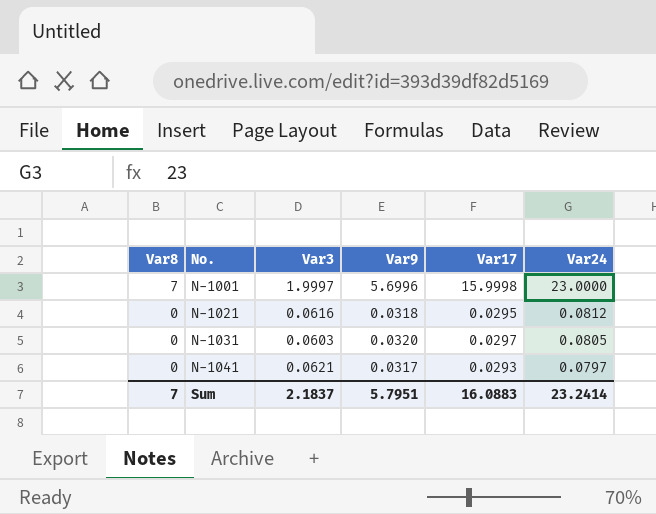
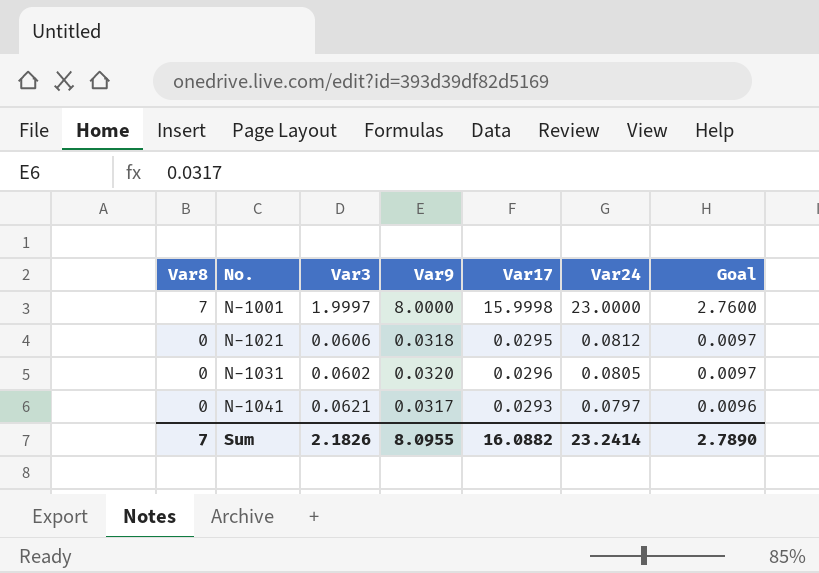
column Goal | formula: none -> [Var24] * 0.12
N-1001 | Var9: 5.6996 -> 8.0000
N-1021 | Var3: 0.0616 -> 0.0606
N-1031 | Var3: 0.0603 -> 0.0602
N-1031 | Var17: 0.0297 -> 0.0296
Sum | Var3: 2.1837 -> 2.1826
Sum | Var9: 5.7951 -> 8.0955
Sum | Var17: 16.0883 -> 16.0882

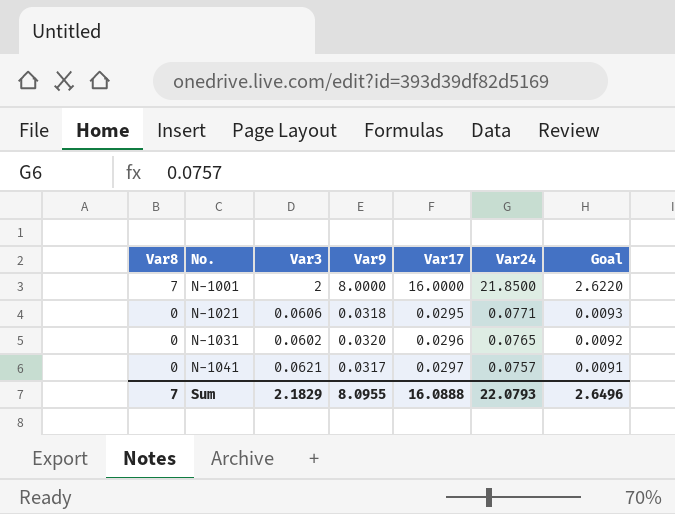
N-1001 | Var3: 1.9997 -> 2
N-1001 | Var17: 15.9998 -> 16.0000
N-1001 | Var24: 23.0000 -> 21.8500
N-1001 | Goal: 2.7600 -> 2.6220
N-1021 | Var24: 0.0812 -> 0.0771
N-1021 | Goal: 0.0097 -> 0.0093
N-1031 | Var24: 0.0805 -> 0.0765
N-1031 | Goal: 0.0097 -> 0.0092
N-1041 | Var17: 0.0293 -> 0.0297
N-1041 | Var24: 0.0797 -> 0.0757
N-1041 | Goal: 0.0096 -> 0.0091
Sum | Var3: 2.1826 -> 2.1829
Sum | Var17: 16.0882 -> 16.0888
Sum | Var24: 23.2414 -> 22.0793
Sum | Goal: 2.7890 -> 2.6496

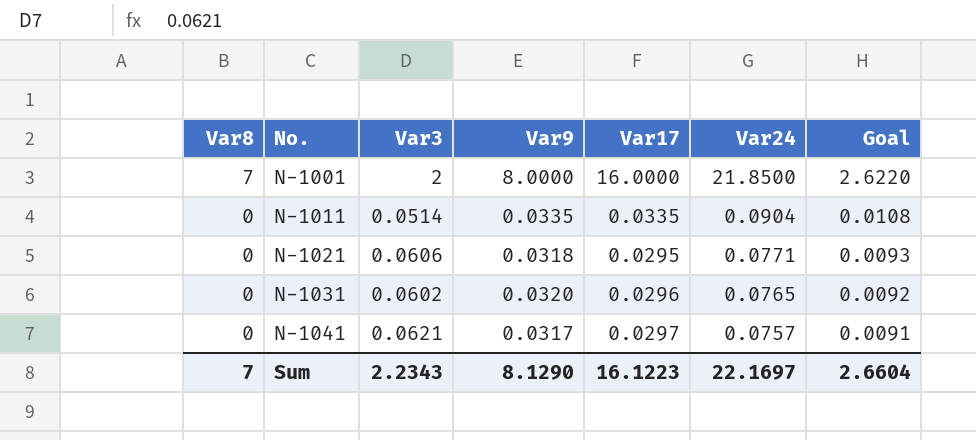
row N-1011: none -> 0 | 0.0514 | 0.0335 | 0.0335 | 0.0904 | 0.0108
Sum | Var3: 2.1829 -> 2.2343
Sum | Var9: 8.0955 -> 8.1290
Sum | Var17: 16.0888 -> 16.1223
Sum | Var24: 22.0793 -> 22.1697
Sum | Goal: 2.6496 -> 2.6604

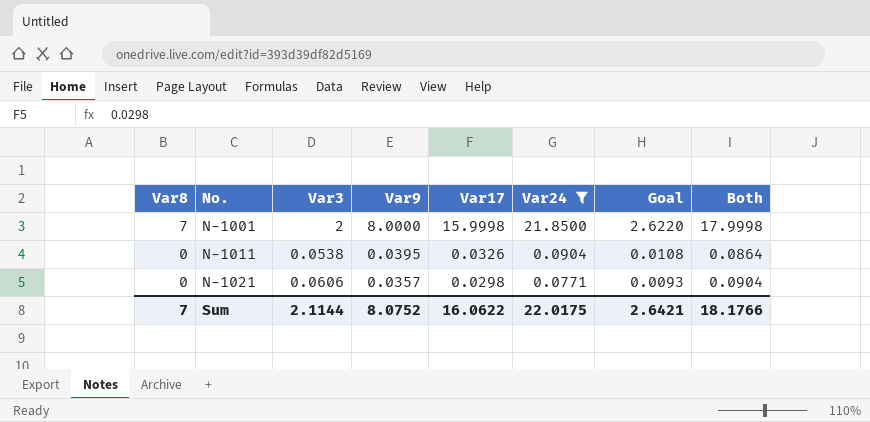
filter: none -> Var24 >= 0.0771
column Both | formula: none -> [Var3] + [Var17]
N-1001 | Var17: 16.0000 -> 15.9998
N-1011 | Var3: 0.0514 -> 0.0538
N-1011 | Var9: 0.0335 -> 0.0395
N-1011 | Var17: 0.0335 -> 0.0326
N-1021 | Var9: 0.0318 -> 0.0357
N-1021 | Var17: 0.0295 -> 0.0298
Sum | Var3: 2.2343 -> 2.1144
Sum | Var9: 8.1290 -> 8.0752
Sum | Var17: 16.1223 -> 16.0622
Sum | Var24: 22.1697 -> 22.0175
Sum | Goal: 2.6604 -> 2.6421

